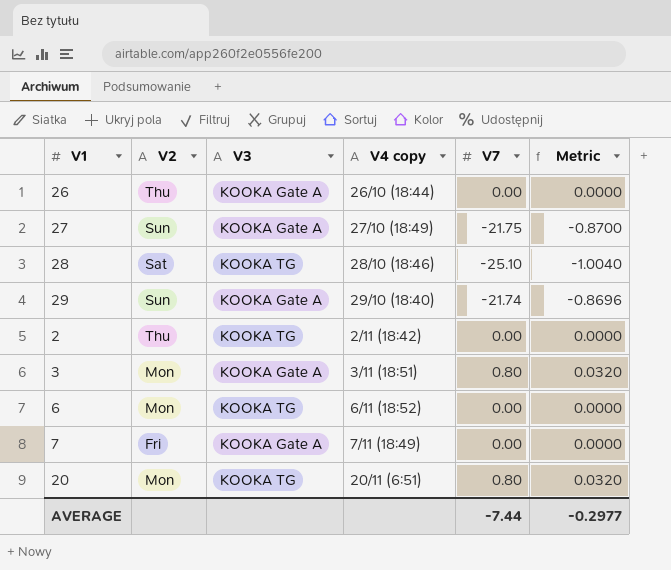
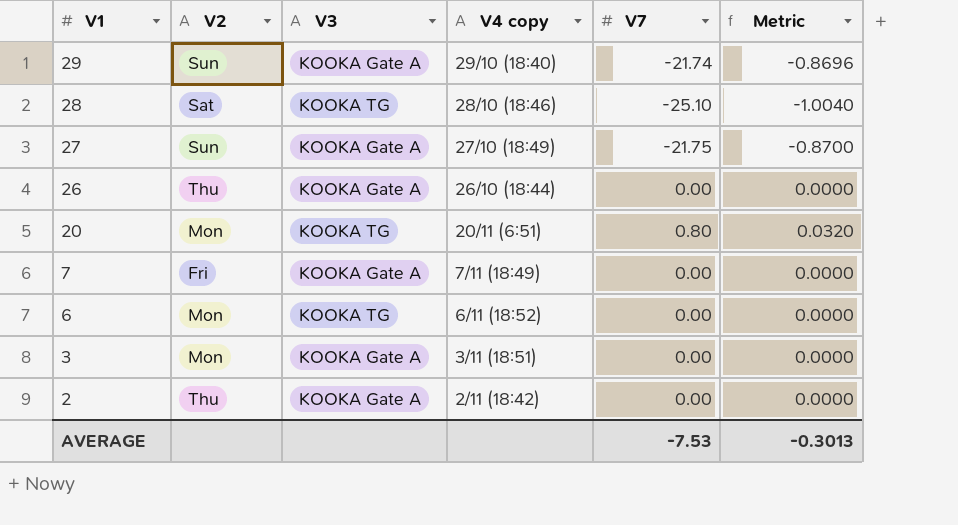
row order: none -> V1 descending
3 | V7: 0.80 -> 0.00
3 | Metric: 0.0320 -> 0.0000
2 | V3: KOOKA TG -> KOOKA Gate A
AVERAGE | V7: -7.44 -> -7.53
AVERAGE | Metric: -0.2977 -> -0.3013

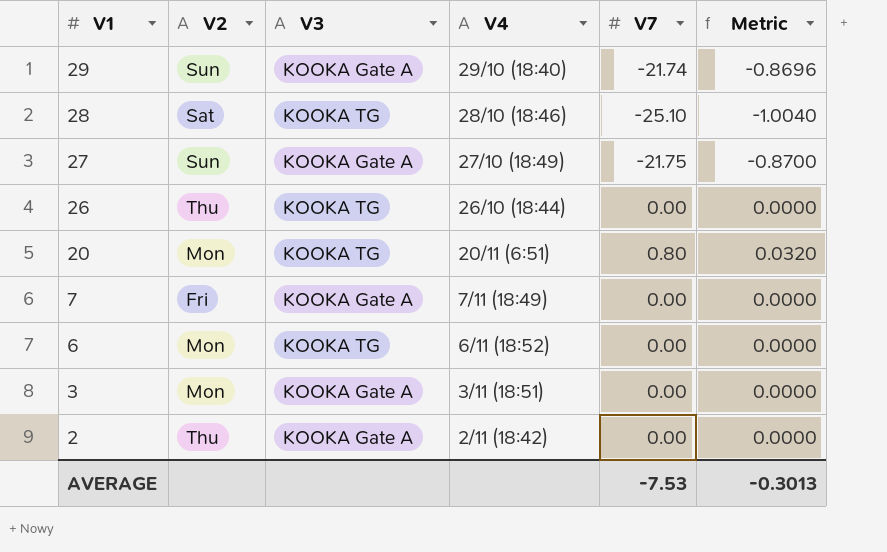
column name: V4 copy -> V4
26 | V3: KOOKA Gate A -> KOOKA TG

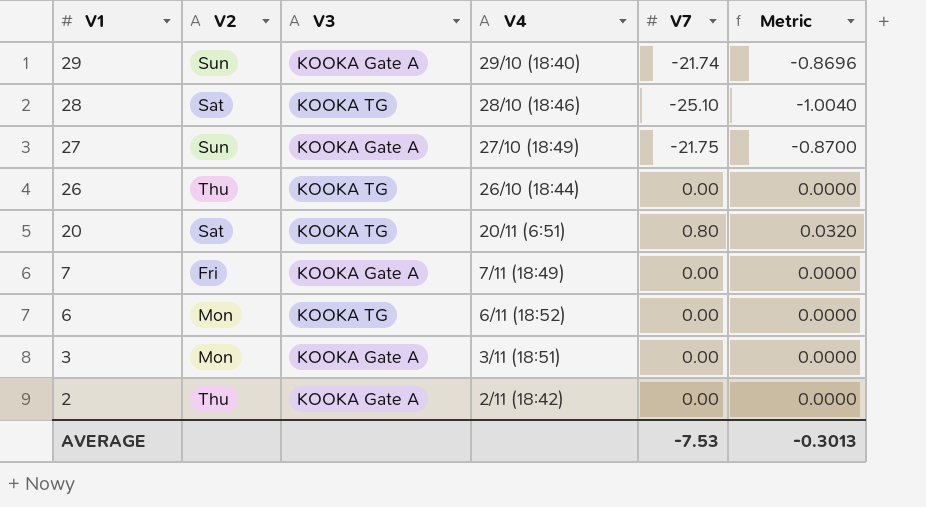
20 | V2: Mon -> Sat

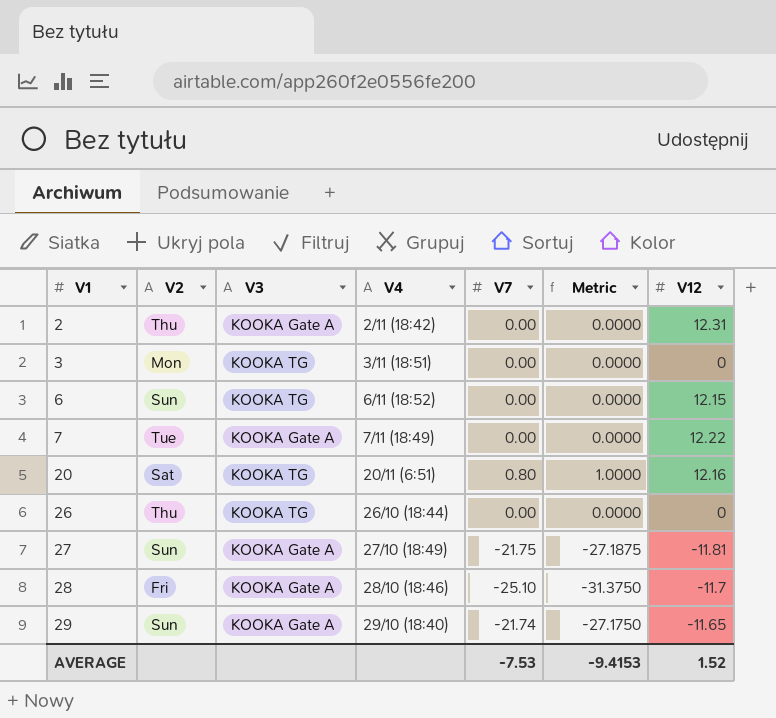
row order: V1 descending -> V1 ascending
column Metric | formula: [V7] * 0.04 -> [V7] * 1.25
column V12 | position: none -> 7
3 | V3: KOOKA Gate A -> KOOKA TG
6 | V2: Mon -> Sun
7 | V2: Fri -> Tue
28 | V2: Sat -> Fri
28 | V3: KOOKA TG -> KOOKA Gate A
AVERAGE | Metric: -0.3013 -> -9.4153

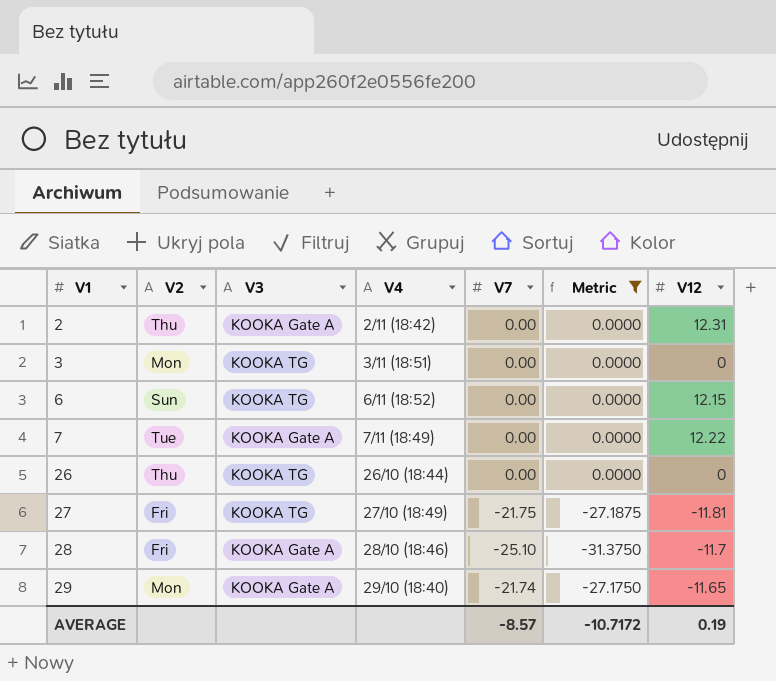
filter: none -> Metric != 1.0000
27 | V2: Sun -> Fri
27 | V3: KOOKA Gate A -> KOOKA TG
29 | V2: Sun -> Mon
AVERAGE | V7: -7.53 -> -8.57
AVERAGE | Metric: -9.4153 -> -10.7172
AVERAGE | V12: 1.52 -> 0.19

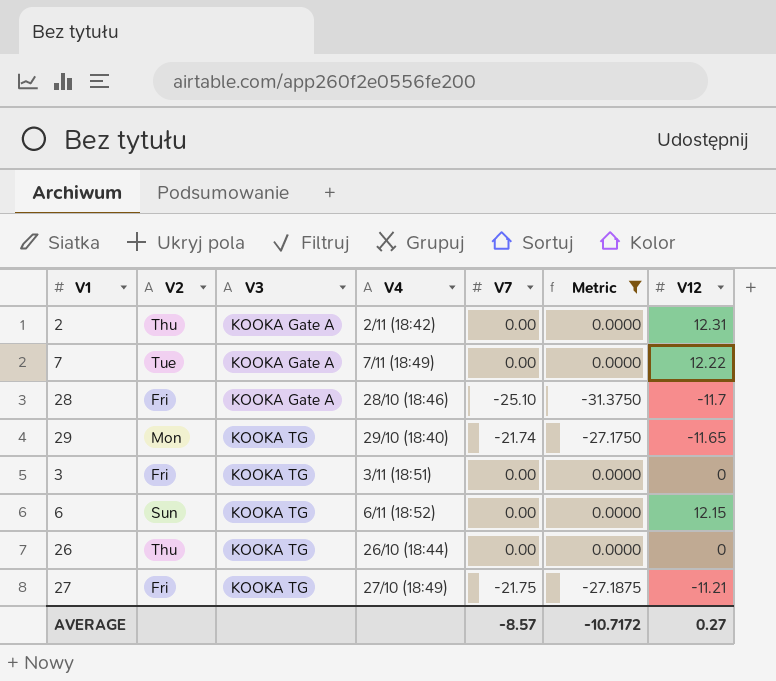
row order: V1 ascending -> V3 ascending
29 | V3: KOOKA Gate A -> KOOKA TG
3 | V2: Mon -> Fri
27 | V12: -11.81 -> -11.21
AVERAGE | V12: 0.19 -> 0.27

